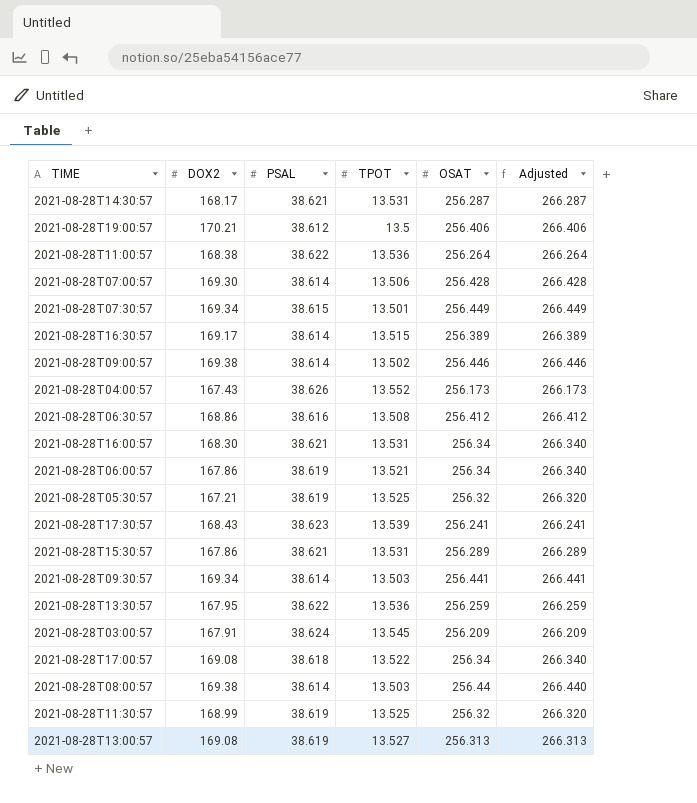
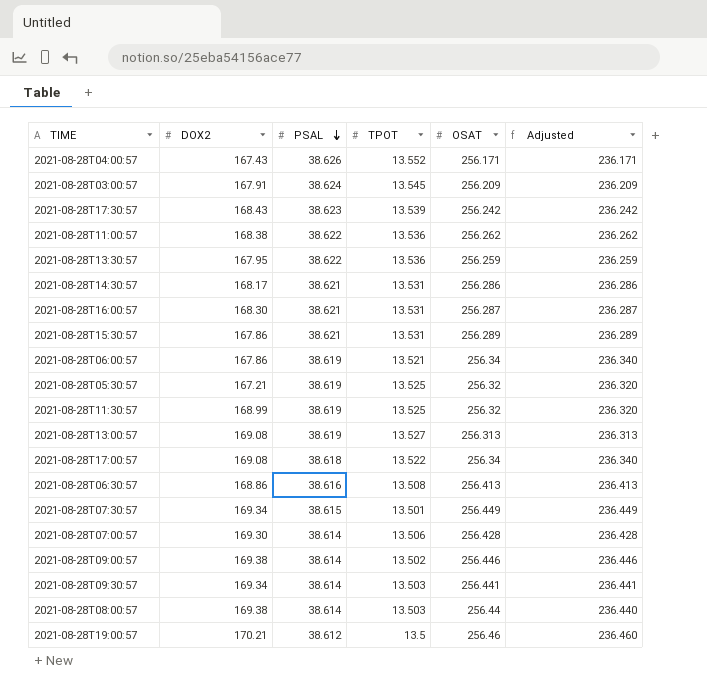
row order: none -> PSAL descending
column Adjusted | formula: [OSAT] + 10 -> [OSAT] - 20
row 2021-08-28T16:30:57: 169.17 | 38.614 | 13.515 | 256.389 | 266.389 -> none
2021-08-28T04:00:57 | OSAT: 256.173 -> 256.171
2021-08-28T17:30:57 | OSAT: 256.241 -> 256.242
2021-08-28T11:00:57 | OSAT: 256.264 -> 256.262
2021-08-28T14:30:57 | OSAT: 256.287 -> 256.286
2021-08-28T16:00:57 | OSAT: 256.34 -> 256.287
2021-08-28T06:30:57 | OSAT: 256.412 -> 256.413
2021-08-28T19:00:57 | OSAT: 256.406 -> 256.46

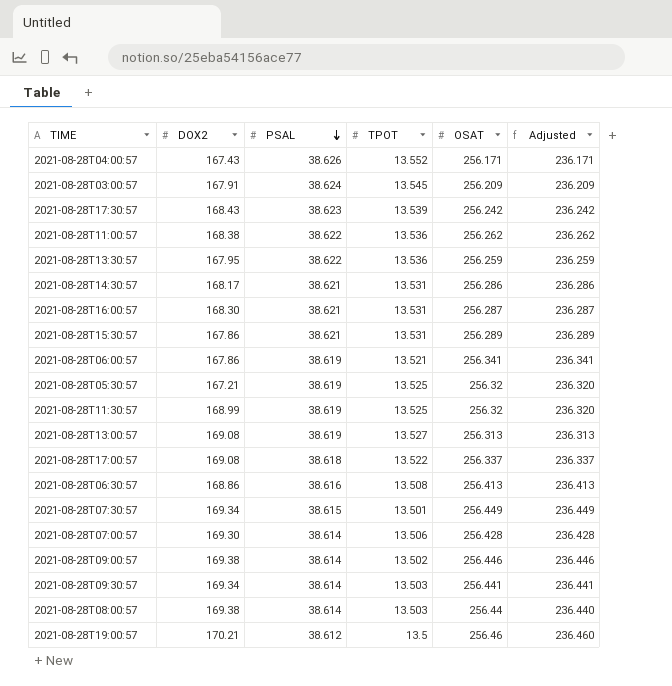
2021-08-28T06:00:57 | OSAT: 256.34 -> 256.341
2021-08-28T06:00:57 | Adjusted: 236.340 -> 236.341
2021-08-28T17:00:57 | OSAT: 256.34 -> 256.337
2021-08-28T17:00:57 | Adjusted: 236.340 -> 236.337

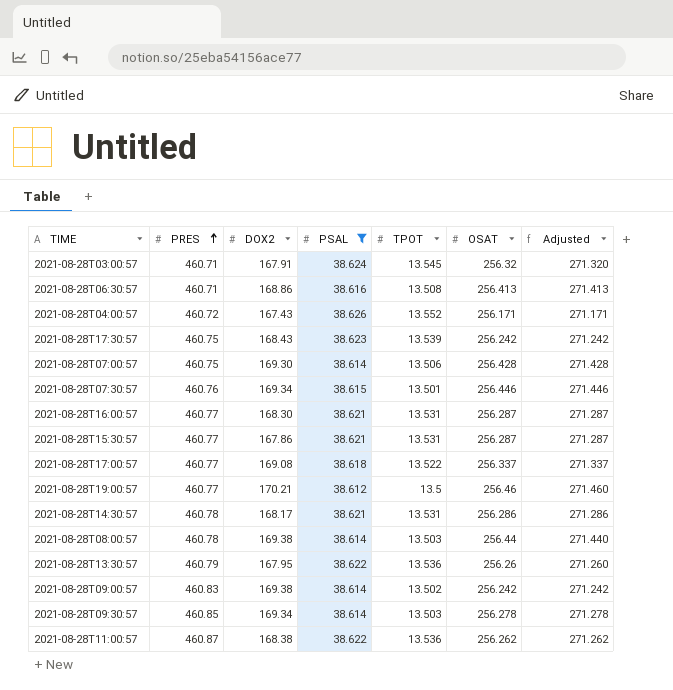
filter: none -> PSAL != 38.619
row order: PSAL descending -> PRES ascending
column PRES | position: none -> 2
column Adjusted | formula: [OSAT] - 20 -> [OSAT] + 15
2021-08-28T03:00:57 | OSAT: 256.209 -> 256.32
2021-08-28T07:30:57 | OSAT: 256.449 -> 256.446
2021-08-28T15:30:57 | OSAT: 256.289 -> 256.287
2021-08-28T13:30:57 | OSAT: 256.259 -> 256.26
2021-08-28T09:00:57 | OSAT: 256.446 -> 256.242
2021-08-28T09:30:57 | OSAT: 256.441 -> 256.278

